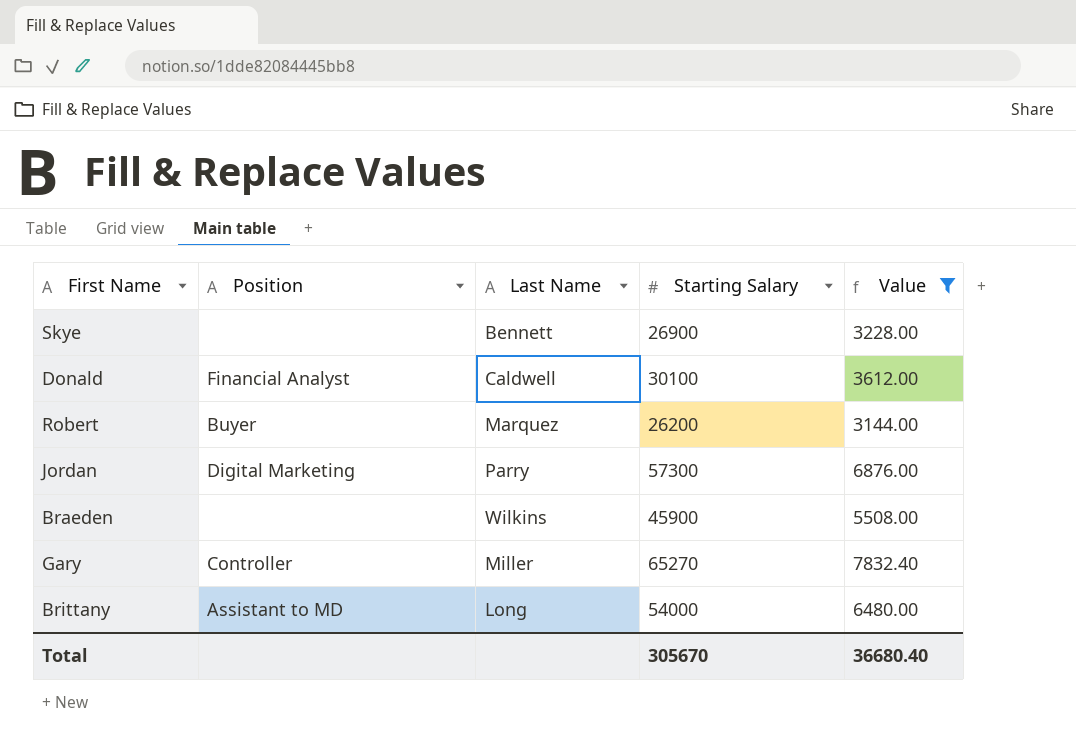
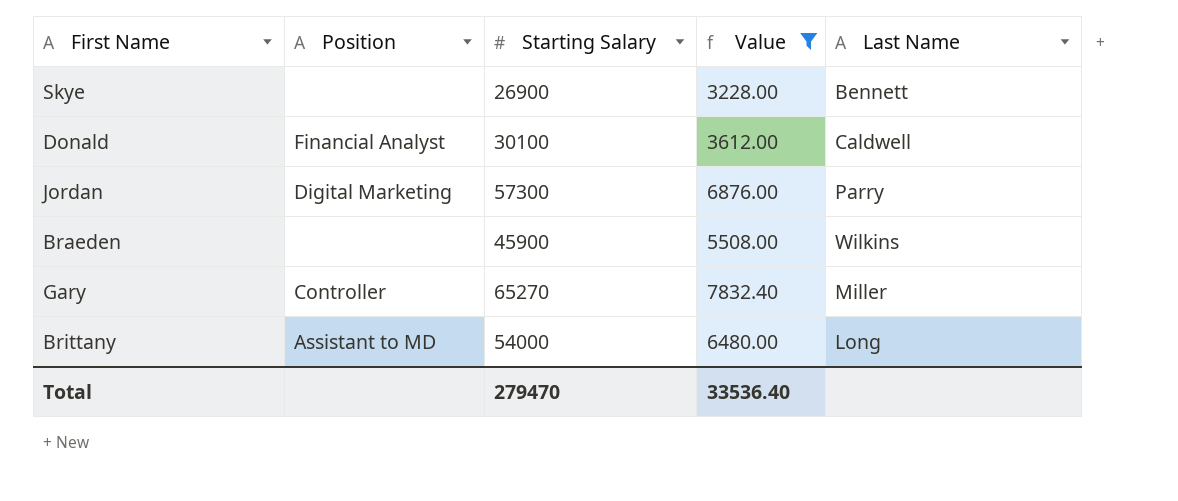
column Last Name | position: 3 -> 5
row Robert: Buyer | Marquez | 26200 | 3144.00 -> none
Total | Starting Salary: 305670 -> 279470
Total | Value: 36680.40 -> 33536.40

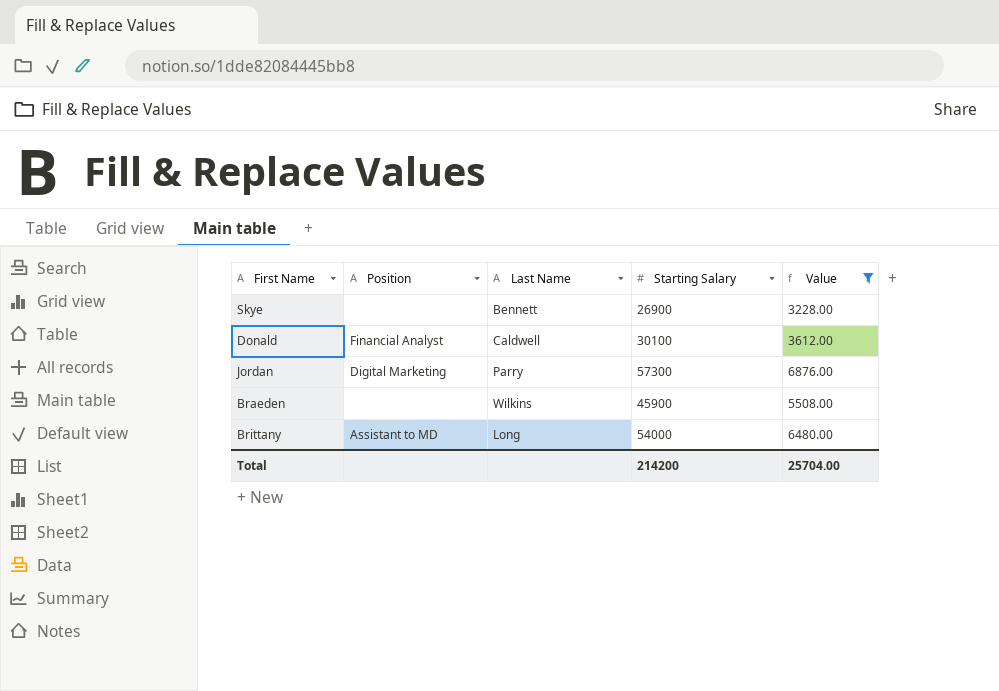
column Last Name | position: 5 -> 3
row Gary: Controller | 65270 | 7832.40 | Miller -> none
Total | Starting Salary: 279470 -> 214200
Total | Value: 33536.40 -> 25704.00

